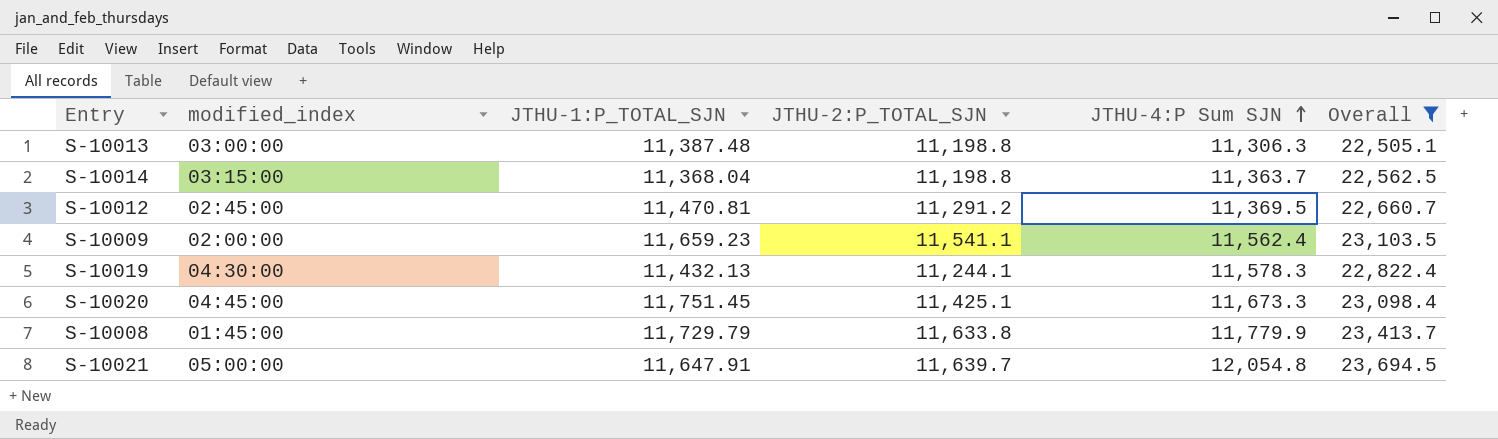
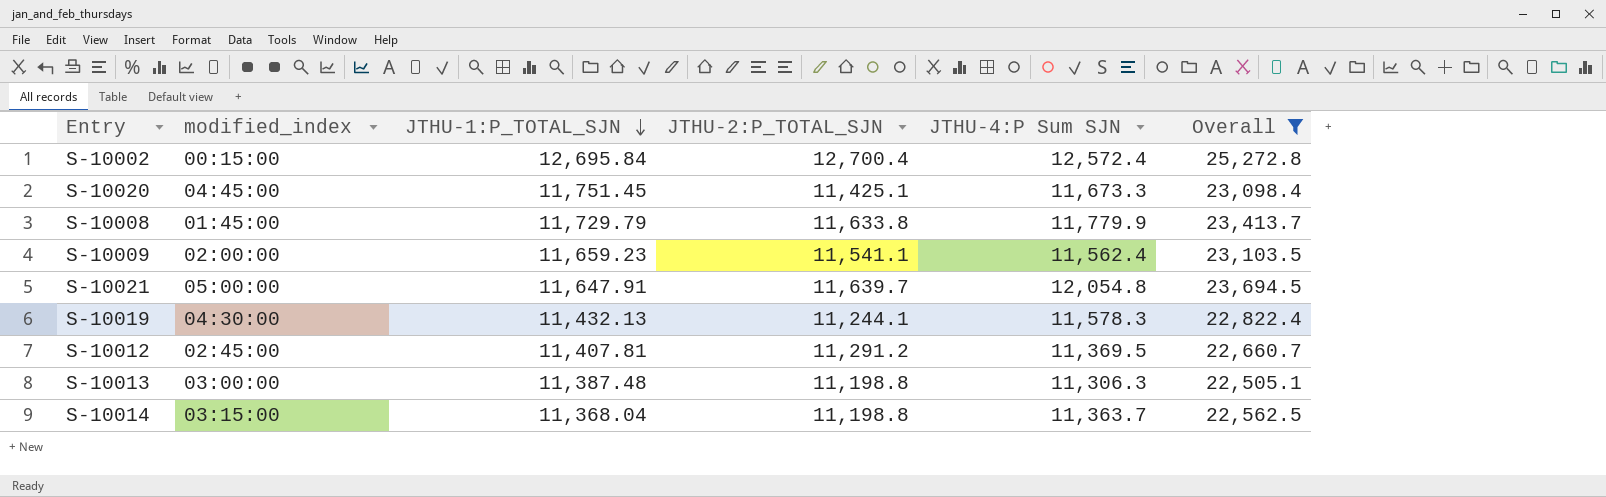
row order: JTHU-4:P Sum SJN ascending -> JTHU-1:P_TOTAL_SJN descending
row S-10002: none -> 00:15:00 | 12,695.84 | 12,700.4 | 12,572.4 | 25,272.8
S-10012 | JTHU-1:P_TOTAL_SJN: 11,470.81 -> 11,407.81

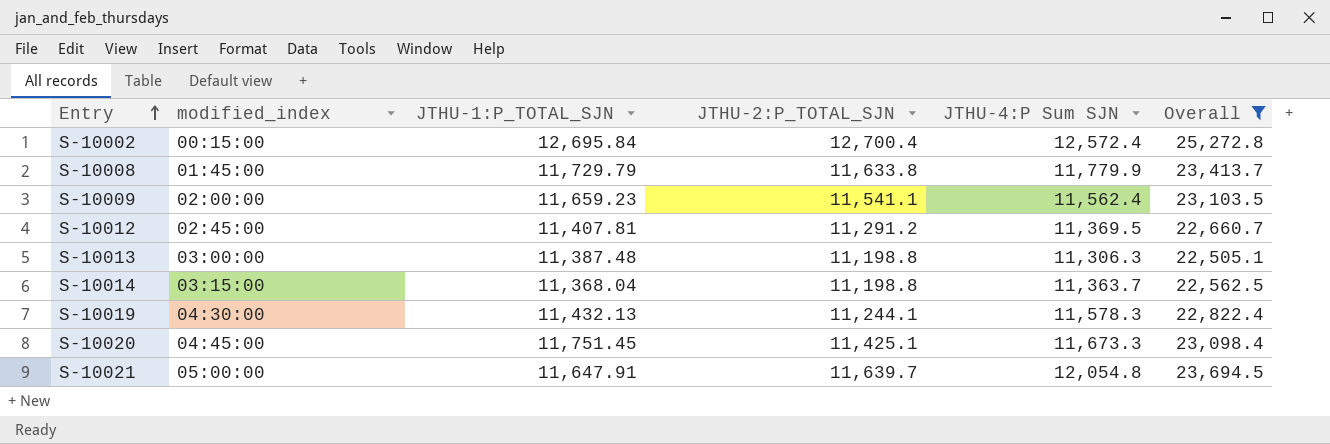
row order: JTHU-1:P_TOTAL_SJN descending -> Entry ascending

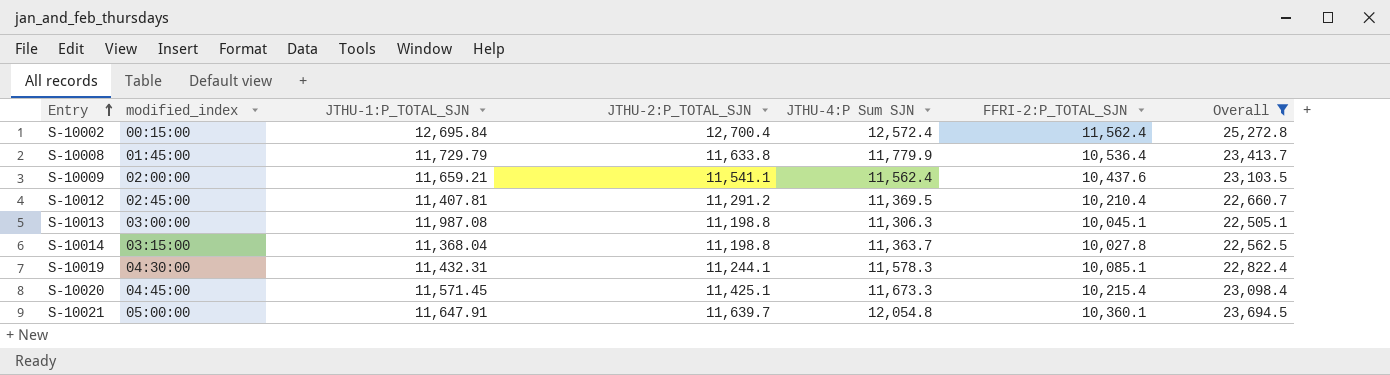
column FFRI-2:P_TOTAL_SJN | position: none -> 6
S-10009 | JTHU-1:P_TOTAL_SJN: 11,659.23 -> 11,659.21
S-10013 | JTHU-1:P_TOTAL_SJN: 11,387.48 -> 11,987.08
S-10019 | JTHU-1:P_TOTAL_SJN: 11,432.13 -> 11,432.31
S-10020 | JTHU-1:P_TOTAL_SJN: 11,751.45 -> 11,571.45

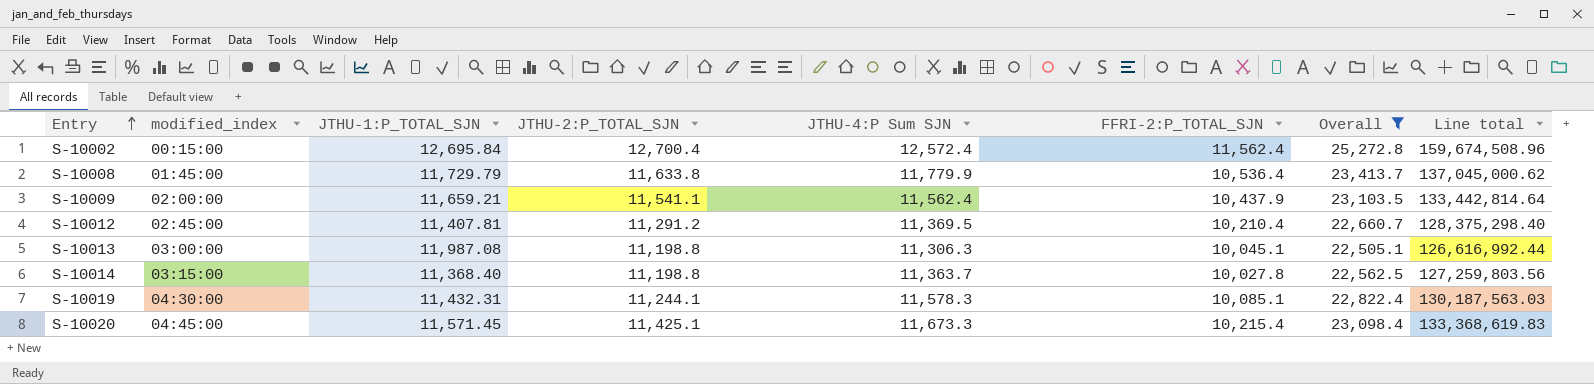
column Line total | formula: none -> [JTHU-2:P_TOTAL_SJN] * [JTHU-4:P Sum SJN]
row S-10021: 05:00:00 | 11,647.91 | 11,639.7 | 12,054.8 | 10,360.1 | 23,694.5 -> none
S-10009 | FFRI-2:P_TOTAL_SJN: 10,437.6 -> 10,437.9
S-10014 | JTHU-1:P_TOTAL_SJN: 11,368.04 -> 11,368.40

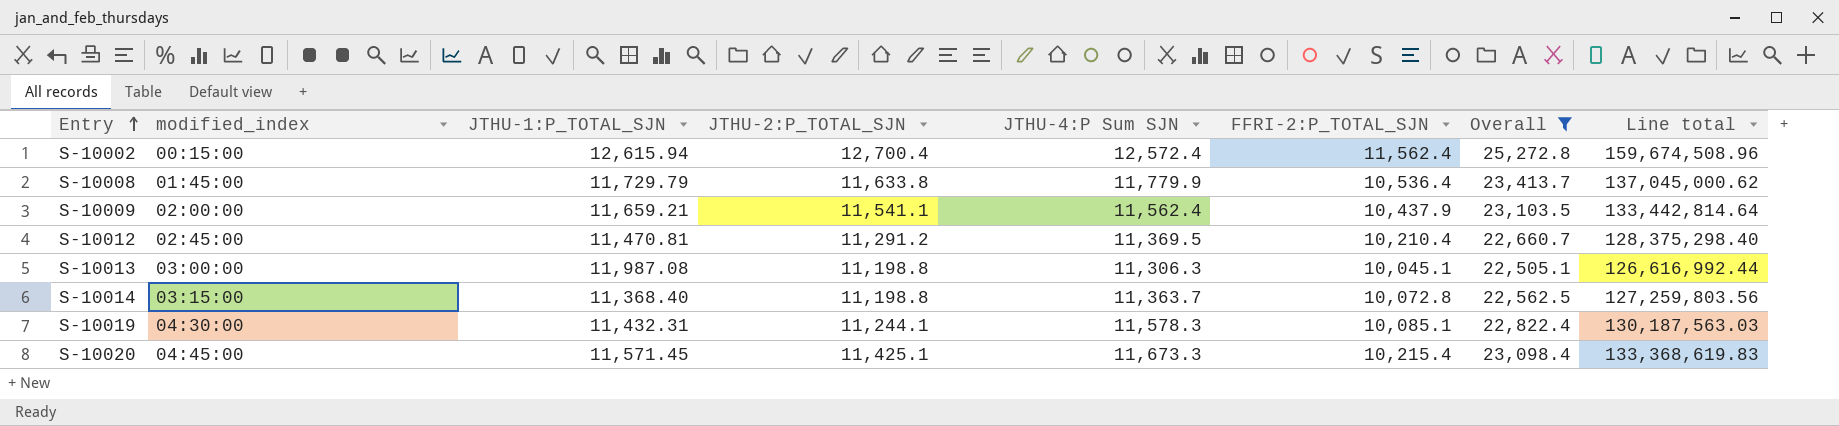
S-10002 | JTHU-1:P_TOTAL_SJN: 12,695.84 -> 12,615.94
S-10012 | JTHU-1:P_TOTAL_SJN: 11,407.81 -> 11,470.81
S-10014 | FFRI-2:P_TOTAL_SJN: 10,027.8 -> 10,072.8

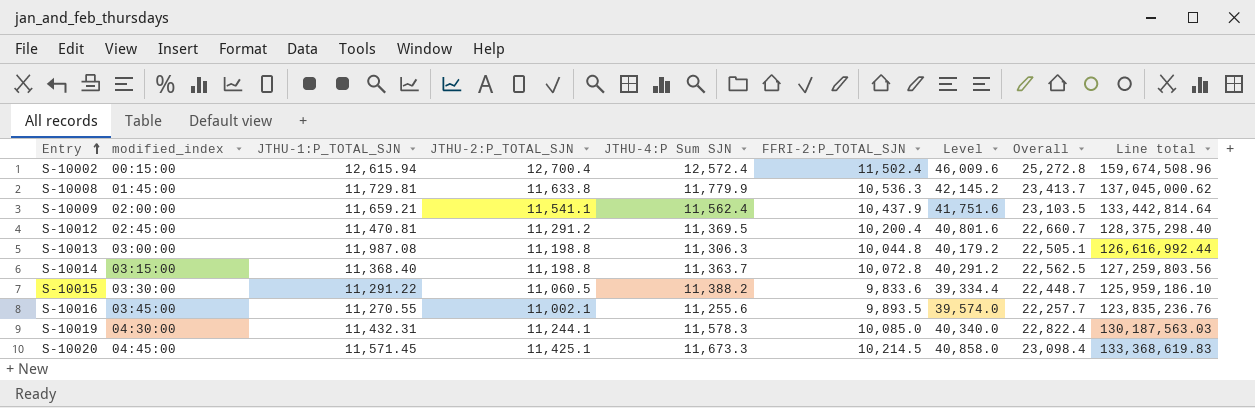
filter: Overall >= 22,505.1 -> none
column Level | formula: none -> [FFRI-2:P_TOTAL_SJN] * 4
S-10002 | FFRI-2:P_TOTAL_SJN: 11,562.4 -> 11,502.4
S-10008 | JTHU-1:P_TOTAL_SJN: 11,729.79 -> 11,729.81
S-10008 | FFRI-2:P_TOTAL_SJN: 10,536.4 -> 10,536.3
S-10012 | FFRI-2:P_TOTAL_SJN: 10,210.4 -> 10,200.4
S-10013 | FFRI-2:P_TOTAL_SJN: 10,045.1 -> 10,044.8
S-10019 | FFRI-2:P_TOTAL_SJN: 10,085.1 -> 10,085.0
S-10020 | FFRI-2:P_TOTAL_SJN: 10,215.4 -> 10,214.5

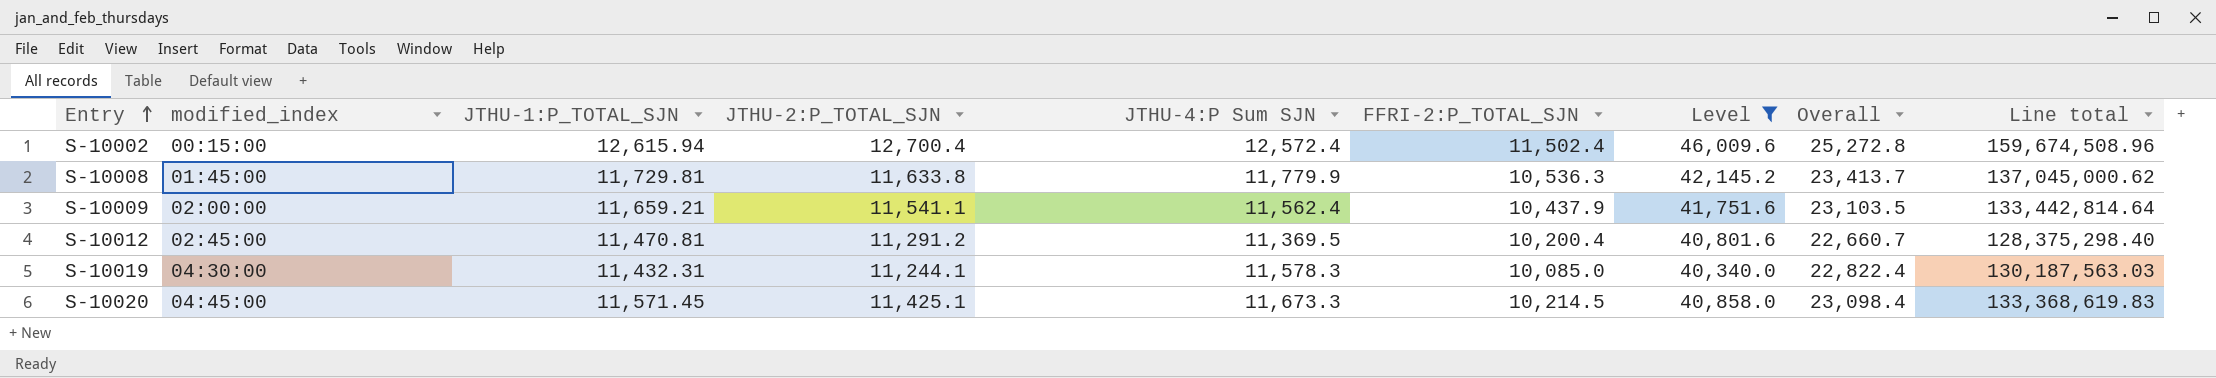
filter: none -> Level >= 40,340.0

